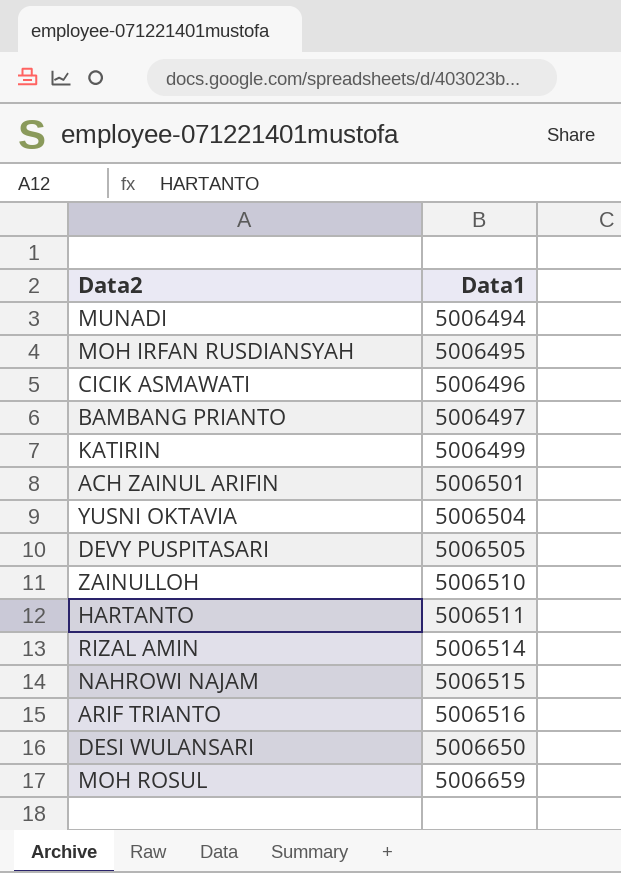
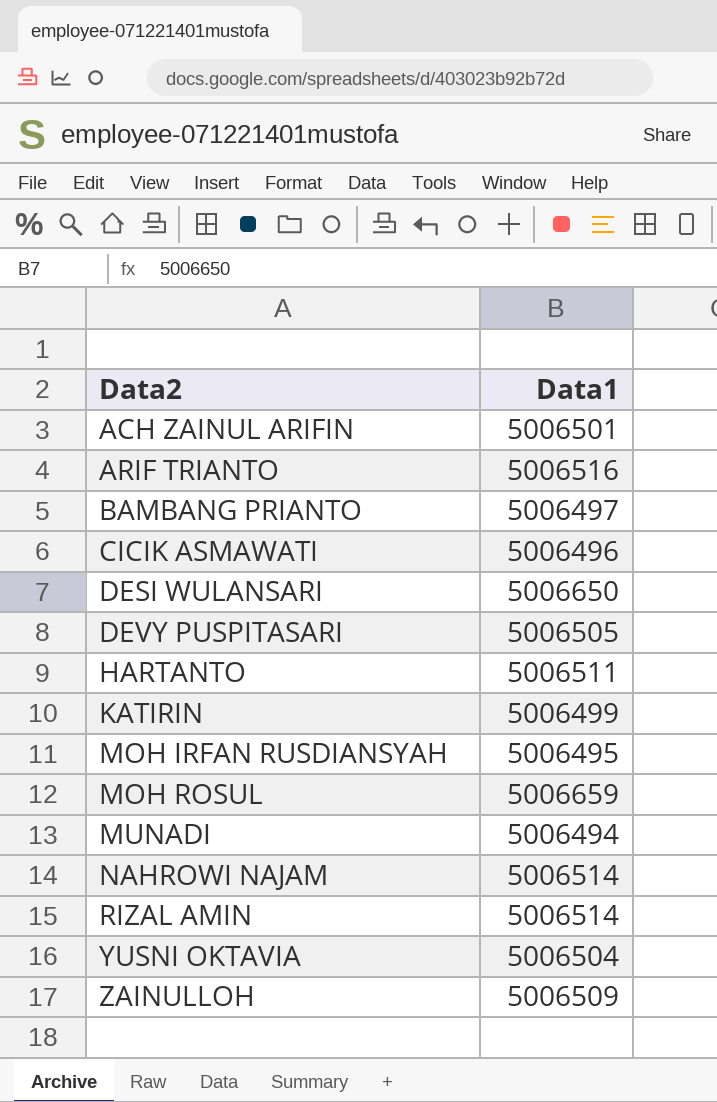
row order: Data1 ascending -> Data2 ascending
NAHROWI NAJAM | Data1: 5006515 -> 5006514
ZAINULLOH | Data1: 5006510 -> 5006509

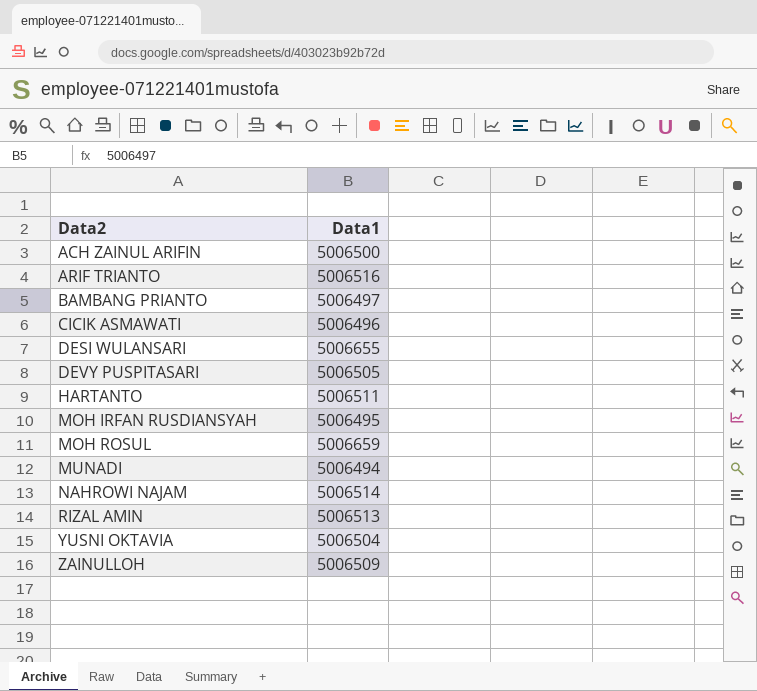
row KATIRIN: 5006499 -> none
ACH ZAINUL ARIFIN | Data1: 5006501 -> 5006500
DESI WULANSARI | Data1: 5006650 -> 5006655
RIZAL AMIN | Data1: 5006514 -> 5006513

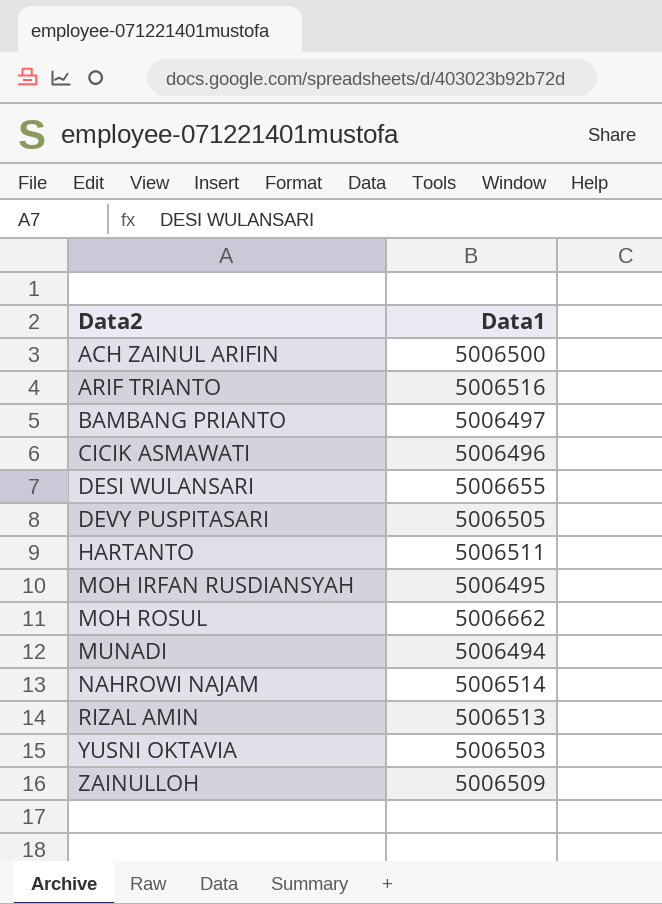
MOH ROSUL | Data1: 5006659 -> 5006662
YUSNI OKTAVIA | Data1: 5006504 -> 5006503

